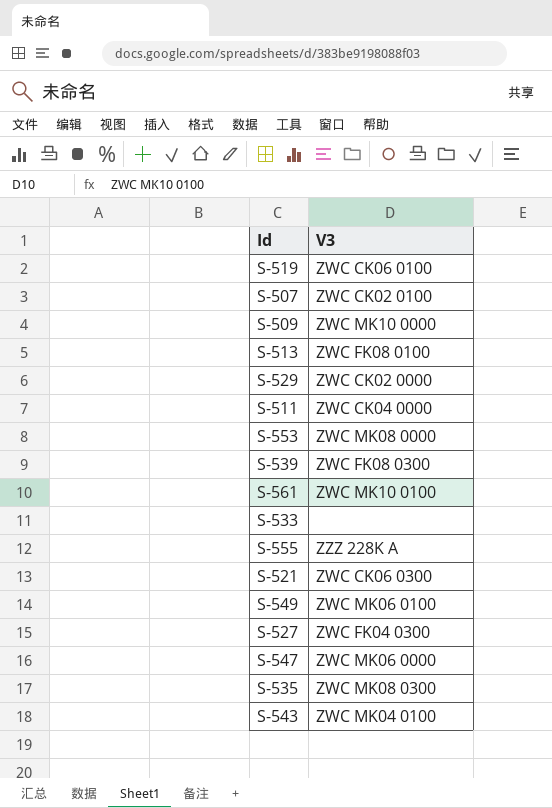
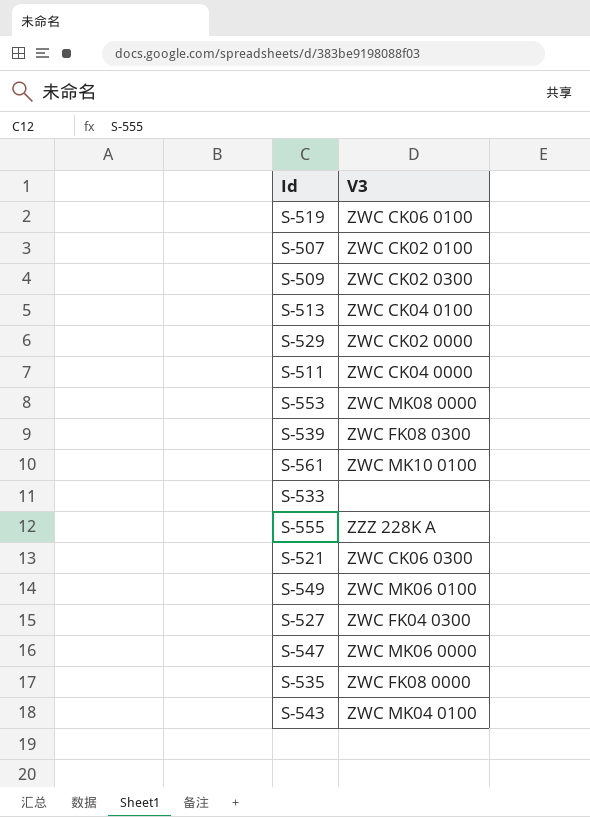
S-509 | V3: ZWC MK10 0000 -> ZWC CK02 0300
S-513 | V3: ZWC FK08 0100 -> ZWC CK04 0100
S-535 | V3: ZWC MK08 0300 -> ZWC FK08 0000

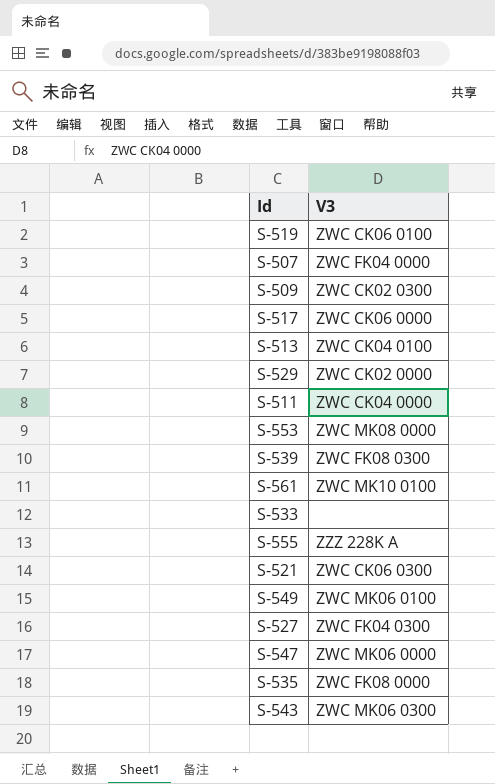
S-507 | V3: ZWC CK02 0100 -> ZWC FK04 0000
row S-517: none -> ZWC CK06 0000
S-543 | V3: ZWC MK04 0100 -> ZWC MK06 0300

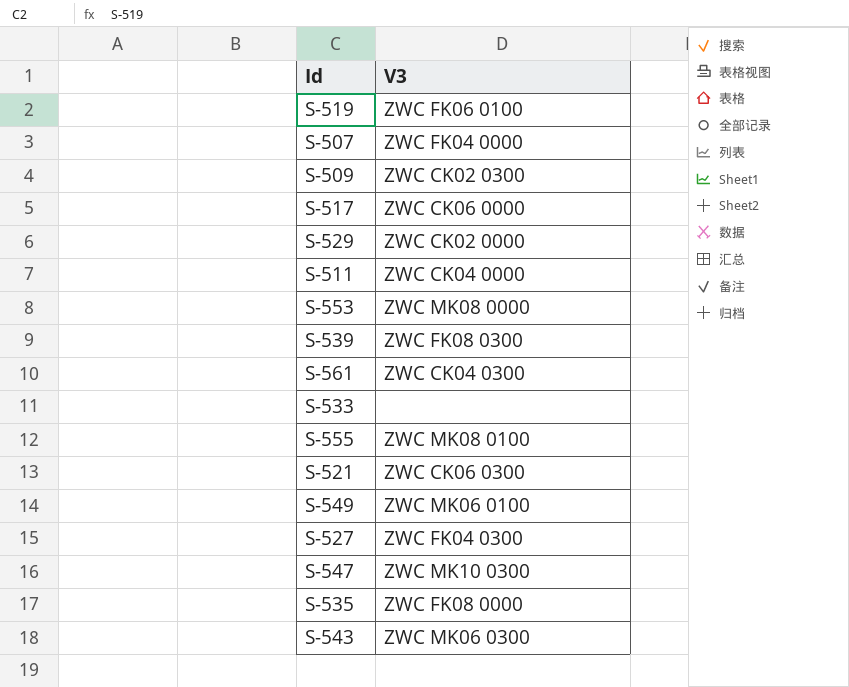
row S-513: ZWC CK04 0100 -> none
S-519 | V3: ZWC CK06 0100 -> ZWC FK06 0100
S-561 | V3: ZWC MK10 0100 -> ZWC CK04 0300
S-555 | V3: ZZZ 228K A -> ZWC MK08 0100
S-547 | V3: ZWC MK06 0000 -> ZWC MK10 0300

